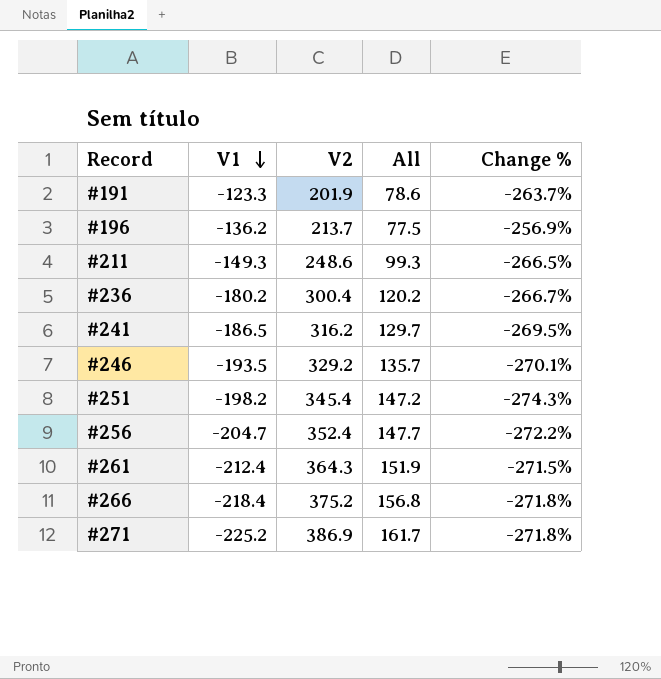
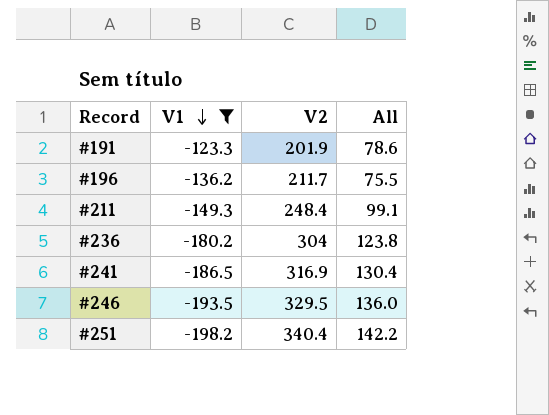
filter: none -> V1 >= -198.2
column Change % | formula: ([V2] - [V1]) / [V1] -> none
#196 | V2: 213.7 -> 211.7
#196 | All: 77.5 -> 75.5
#211 | V2: 248.6 -> 248.4
#211 | All: 99.3 -> 99.1
#236 | V2: 300.4 -> 304
#236 | All: 120.2 -> 123.8
#241 | V2: 316.2 -> 316.9
#241 | All: 129.7 -> 130.4
#246 | V2: 329.2 -> 329.5
#246 | All: 135.7 -> 136.0
#251 | V2: 345.4 -> 340.4
#251 | All: 147.2 -> 142.2

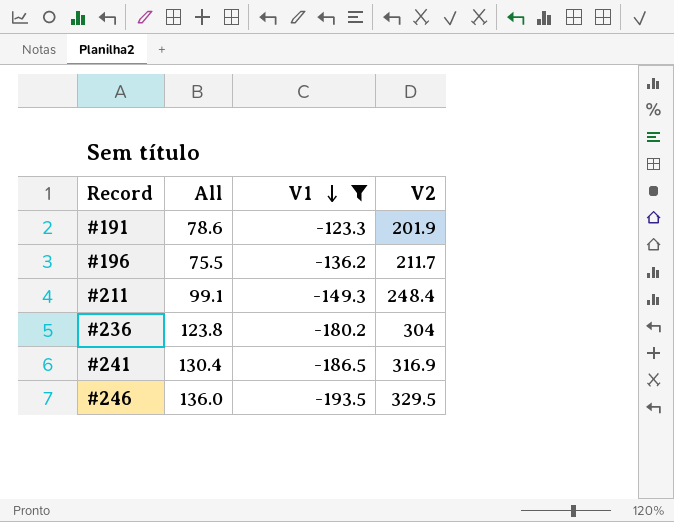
column All | position: 4 -> 2
row #251: -198.2 | 340.4 | 142.2 -> none

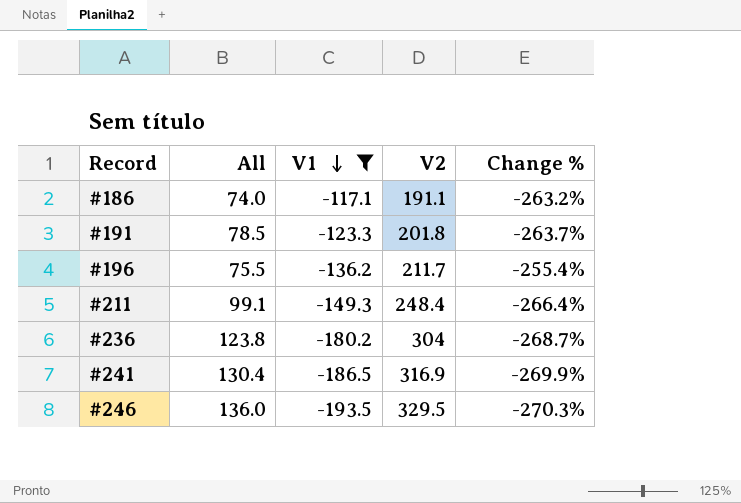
column Change % | formula: none -> ([V2] - [V1]) / [V1]
row #186: none -> 74.0 | -117.1 | 191.1 | -263.2%
#191 | All: 78.6 -> 78.5
#191 | V2: 201.9 -> 201.8

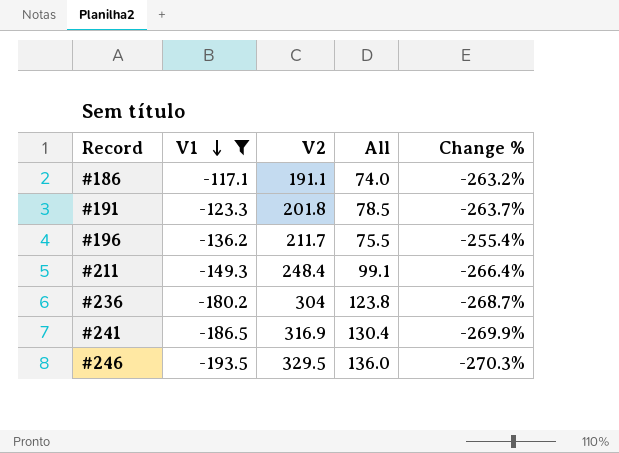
column All | position: 2 -> 4

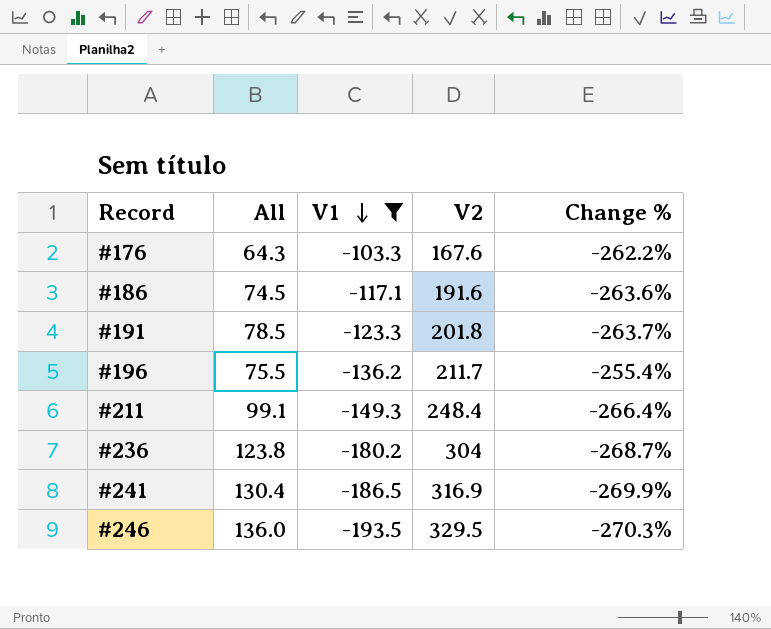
column All | position: 4 -> 2
row #176: none -> 64.3 | -103.3 | 167.6 | -262.2%
#186 | All: 74.0 -> 74.5
#186 | V2: 191.1 -> 191.6
#186 | Change %: -263.2% -> -263.6%

